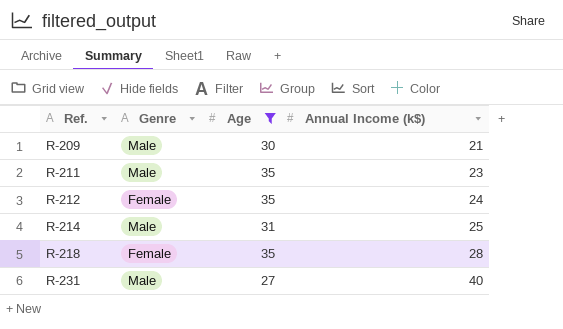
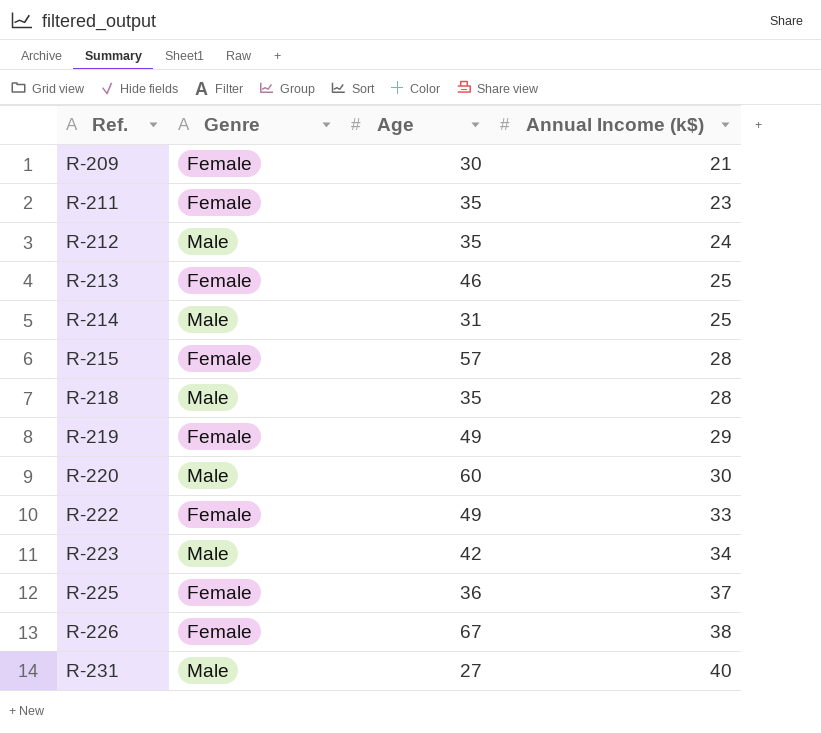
filter: Age <= 35 -> none
R-209 | Genre: Male -> Female
R-211 | Genre: Male -> Female
R-212 | Genre: Female -> Male
R-218 | Genre: Female -> Male

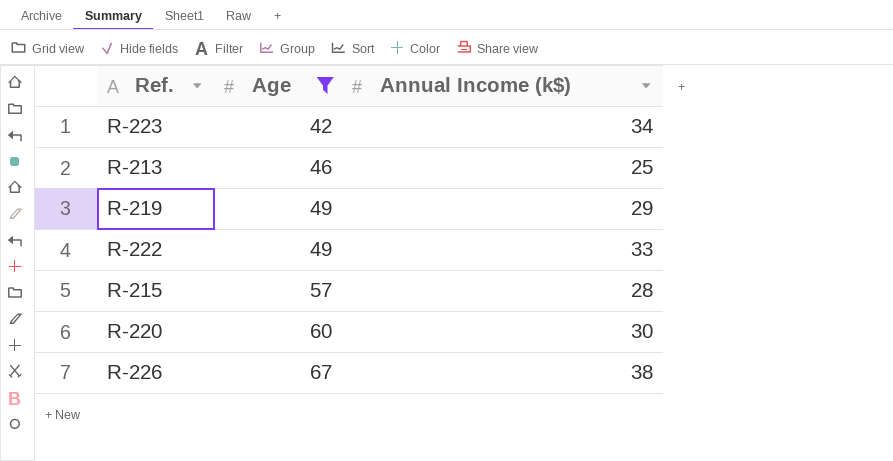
filter: none -> Age >= 42
row order: Ref. ascending -> Age ascending
column Genre | position: 2 -> none

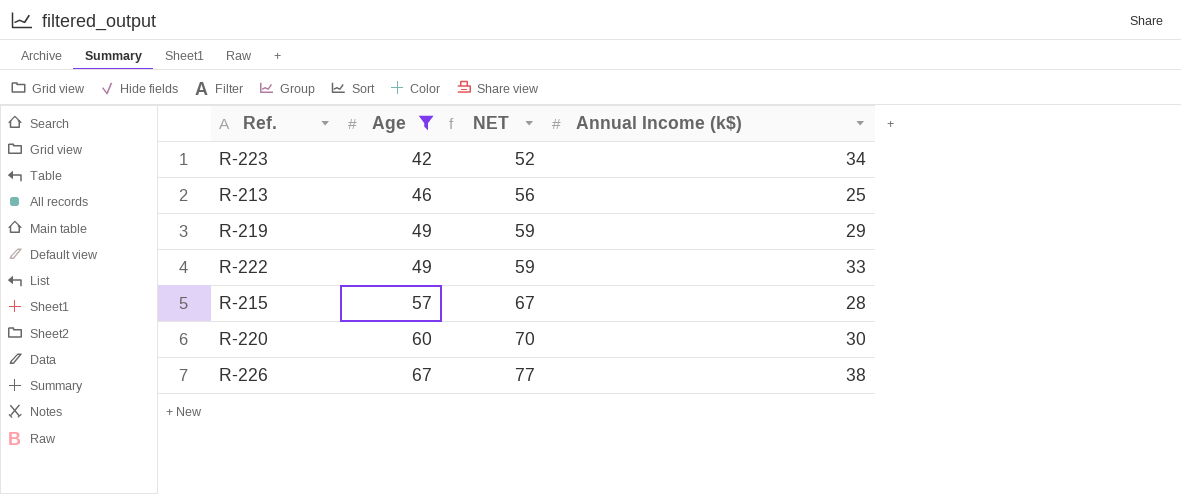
column NET | formula: none -> [Age] + 10

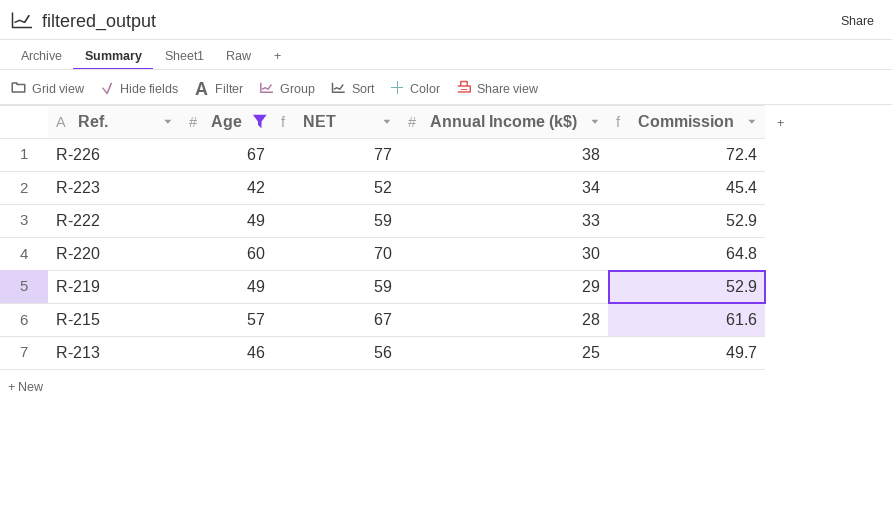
row order: Age ascending -> Ref. descending
column Commission | formula: none -> [Age] * 1.08

